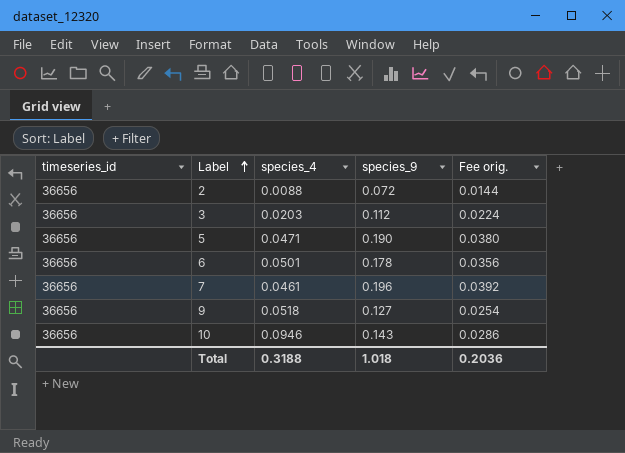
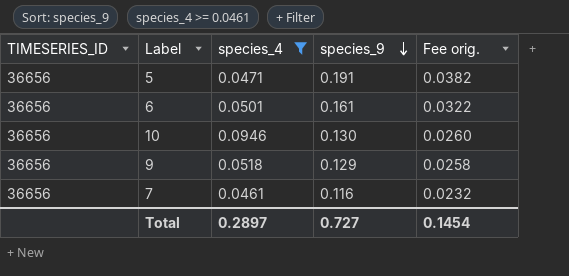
filter: none -> species_4 >= 0.0461
row order: Label ascending -> species_9 descending
column name: timeseries_id -> TIMESERIES_ID
5 | species_9: 0.190 -> 0.191
5 | Fee orig.: 0.0380 -> 0.0382
6 | species_9: 0.178 -> 0.161
6 | Fee orig.: 0.0356 -> 0.0322
10 | species_9: 0.143 -> 0.130
10 | Fee orig.: 0.0286 -> 0.0260
9 | species_9: 0.127 -> 0.129
9 | Fee orig.: 0.0254 -> 0.0258
7 | species_9: 0.196 -> 0.116
7 | Fee orig.: 0.0392 -> 0.0232
Total | species_4: 0.3188 -> 0.2897
Total | species_9: 1.018 -> 0.727
Total | Fee orig.: 0.2036 -> 0.1454

